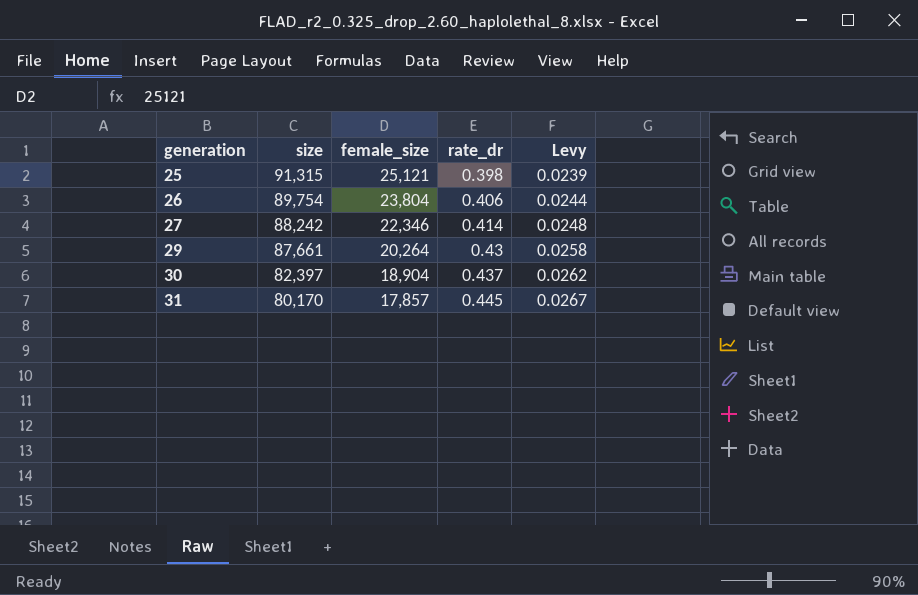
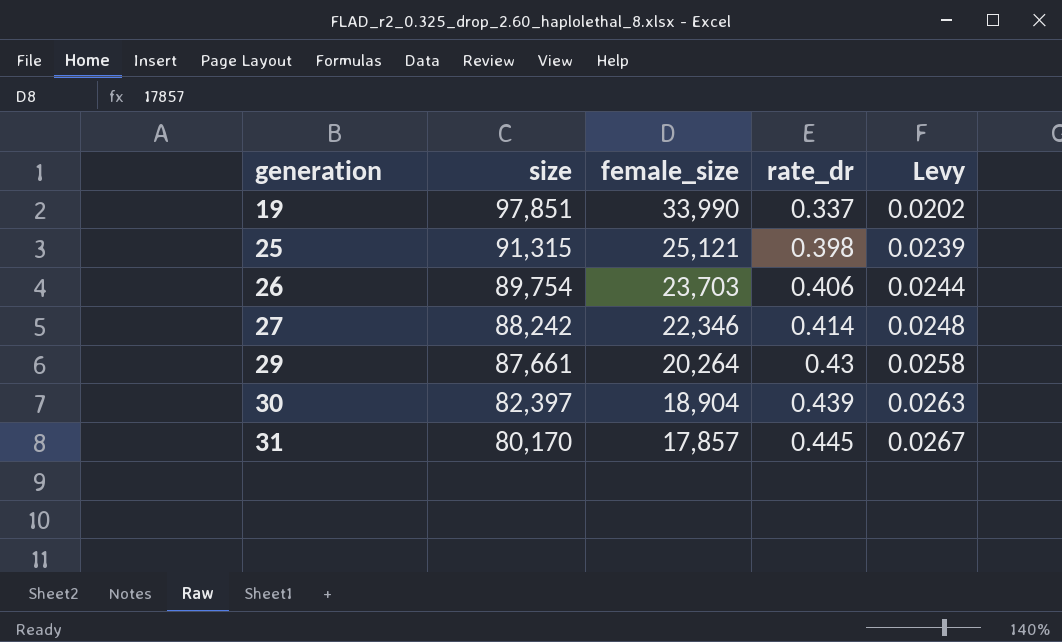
row 19: none -> 97,851 | 33,990 | 0.337 | 0.0202
26 | female_size: 23,804 -> 23,703
30 | rate_dr: 0.437 -> 0.439
30 | Levy: 0.0262 -> 0.0263

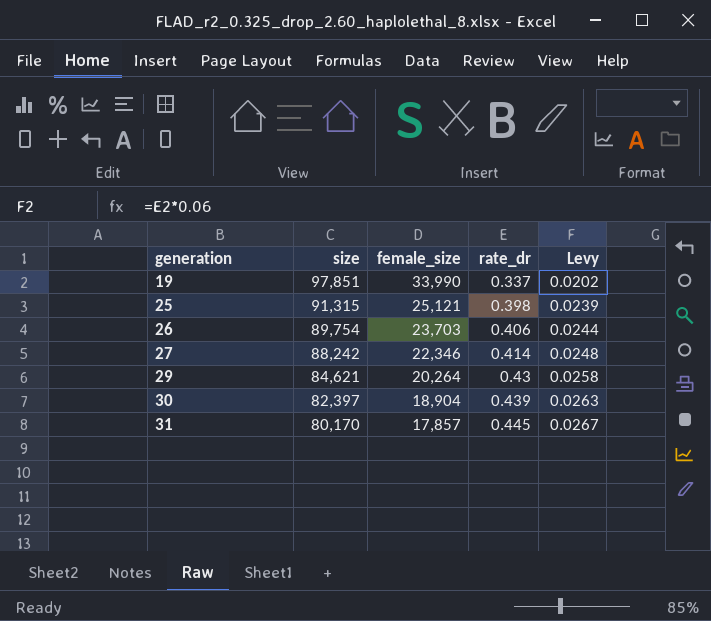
29 | size: 87,661 -> 84,621

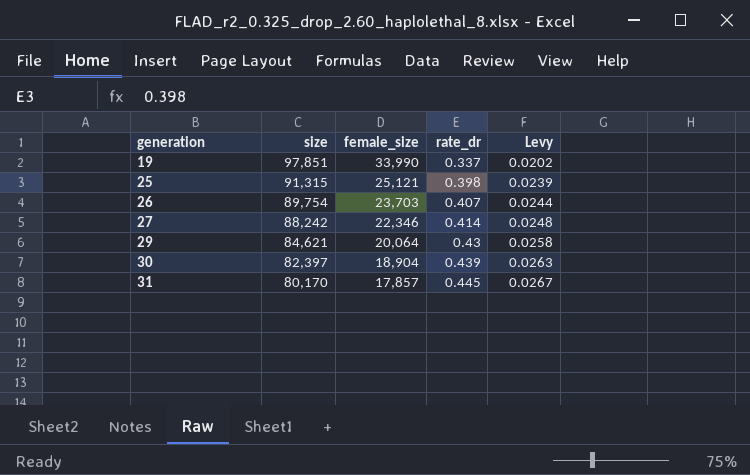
26 | rate_dr: 0.406 -> 0.407
29 | female_size: 20,264 -> 20,064

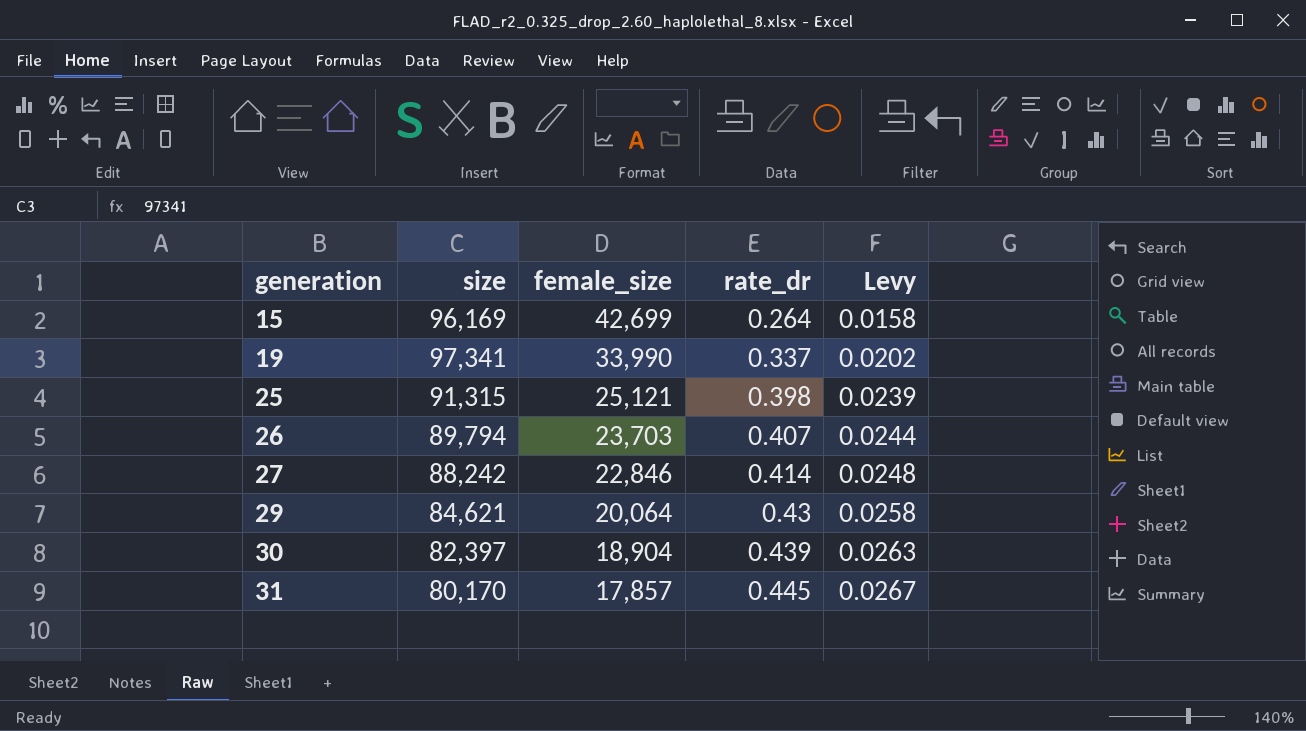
row 15: none -> 96,169 | 42,699 | 0.264 | 0.0158
19 | size: 97,851 -> 97,341
26 | size: 89,754 -> 89,794
27 | female_size: 22,346 -> 22,846

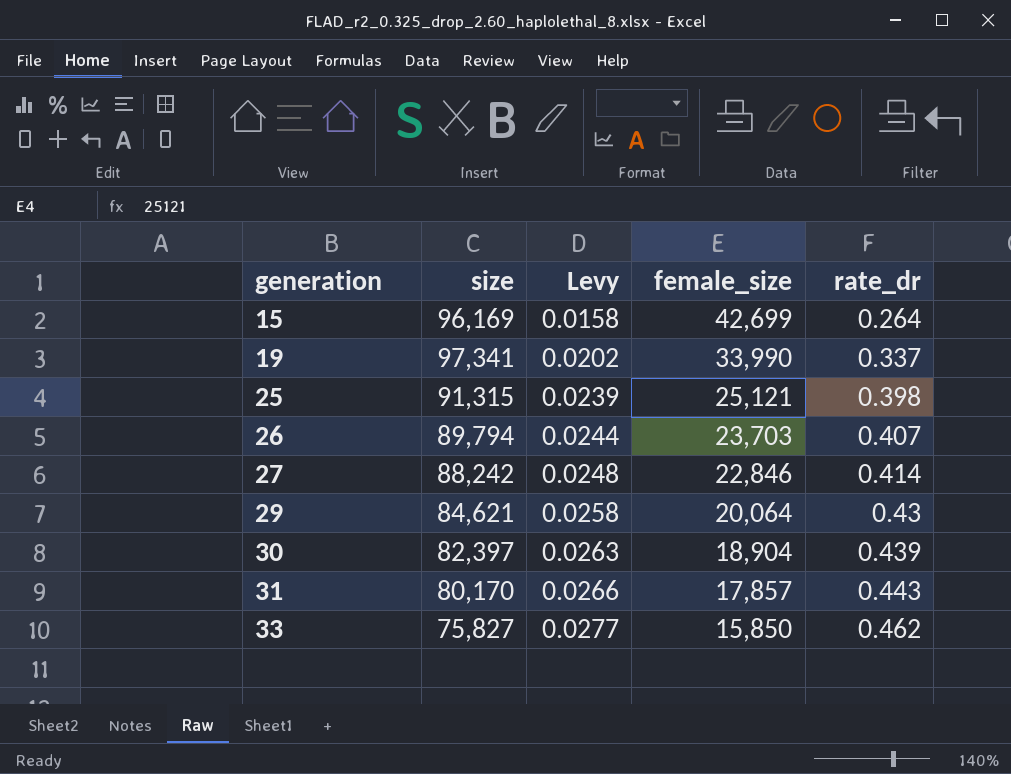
column Levy | position: 5 -> 3
31 | Levy: 0.0267 -> 0.0266
31 | rate_dr: 0.445 -> 0.443
row 33: none -> 75,827 | 0.0277 | 15,850 | 0.462

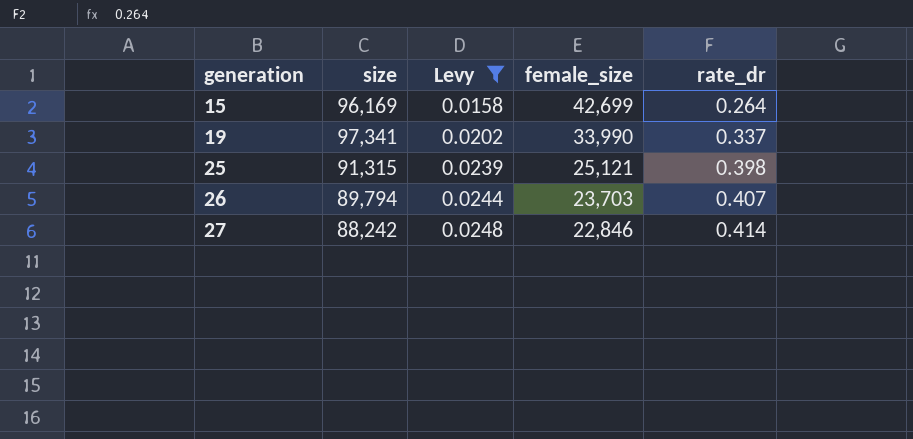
filter: none -> Levy <= 0.0248

